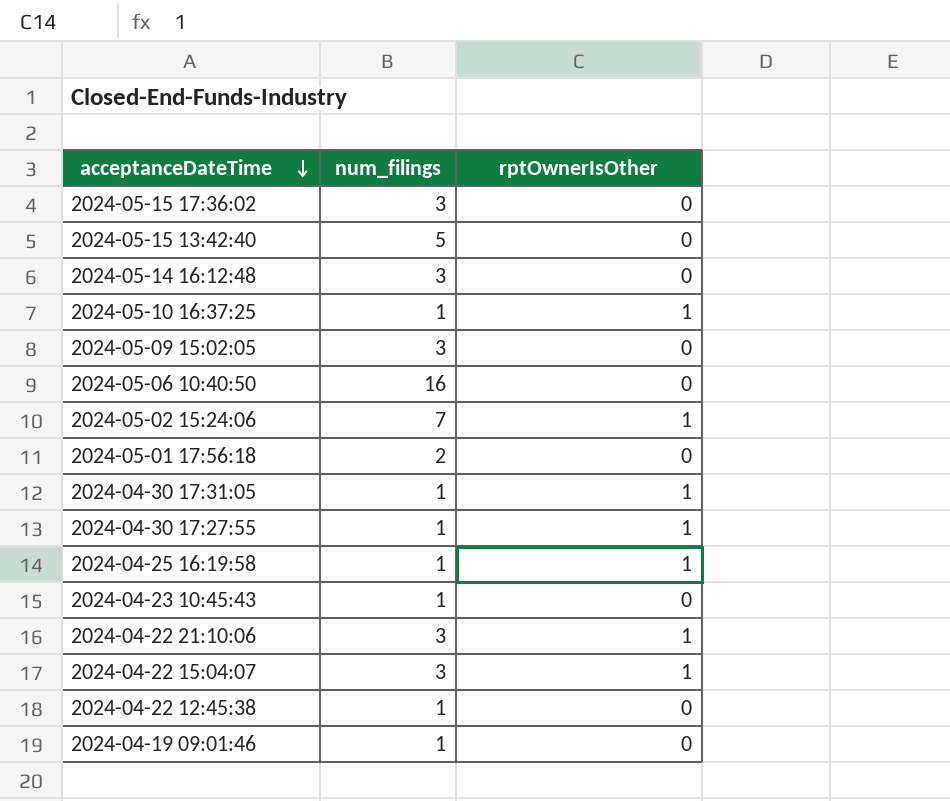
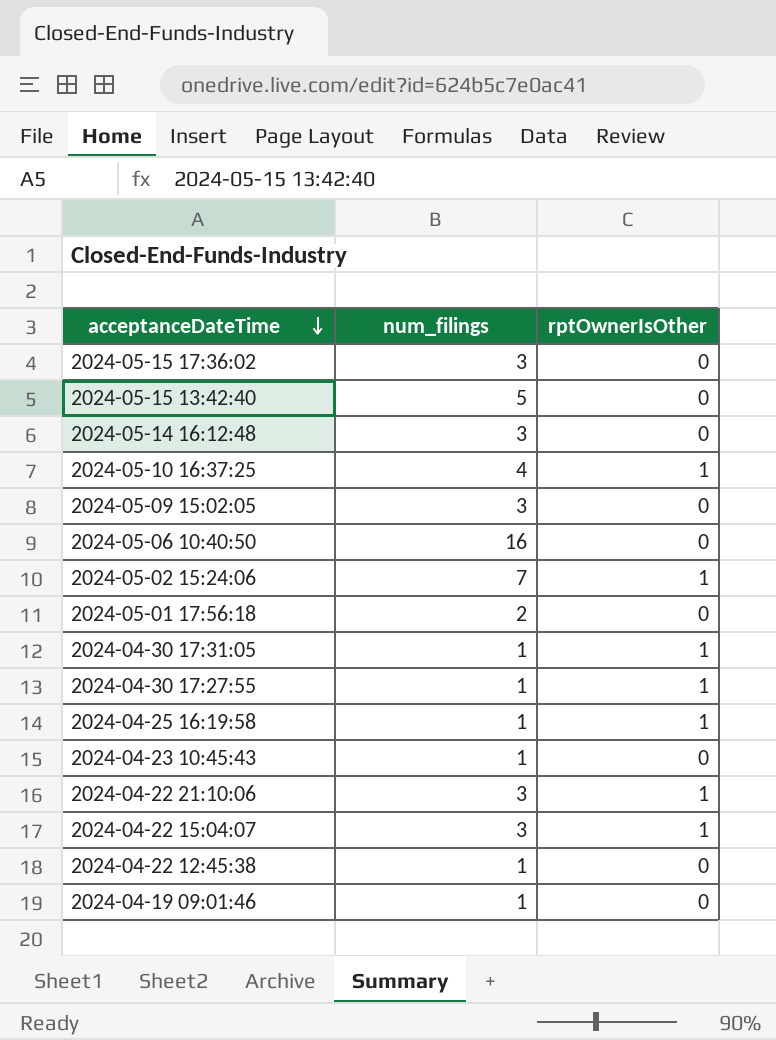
2024-05-10 16:37:25 | num_filings: 1 -> 4

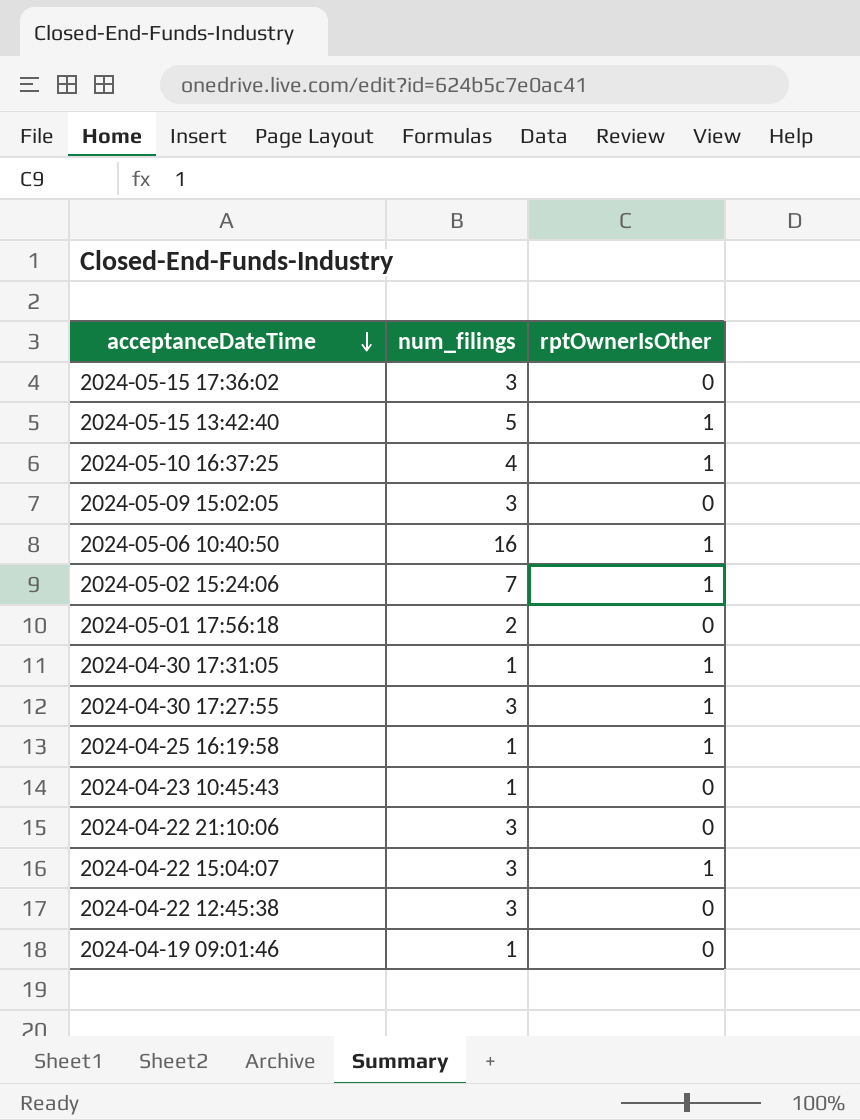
row 2024-05-14 16:12:48: 3 | 0 -> none
2024-05-15 13:42:40 | rptOwnerIsOther: 0 -> 1
2024-05-06 10:40:50 | rptOwnerIsOther: 0 -> 1
2024-04-30 17:27:55 | num_filings: 1 -> 3
2024-04-22 21:10:06 | rptOwnerIsOther: 1 -> 0
2024-04-22 12:45:38 | num_filings: 1 -> 3

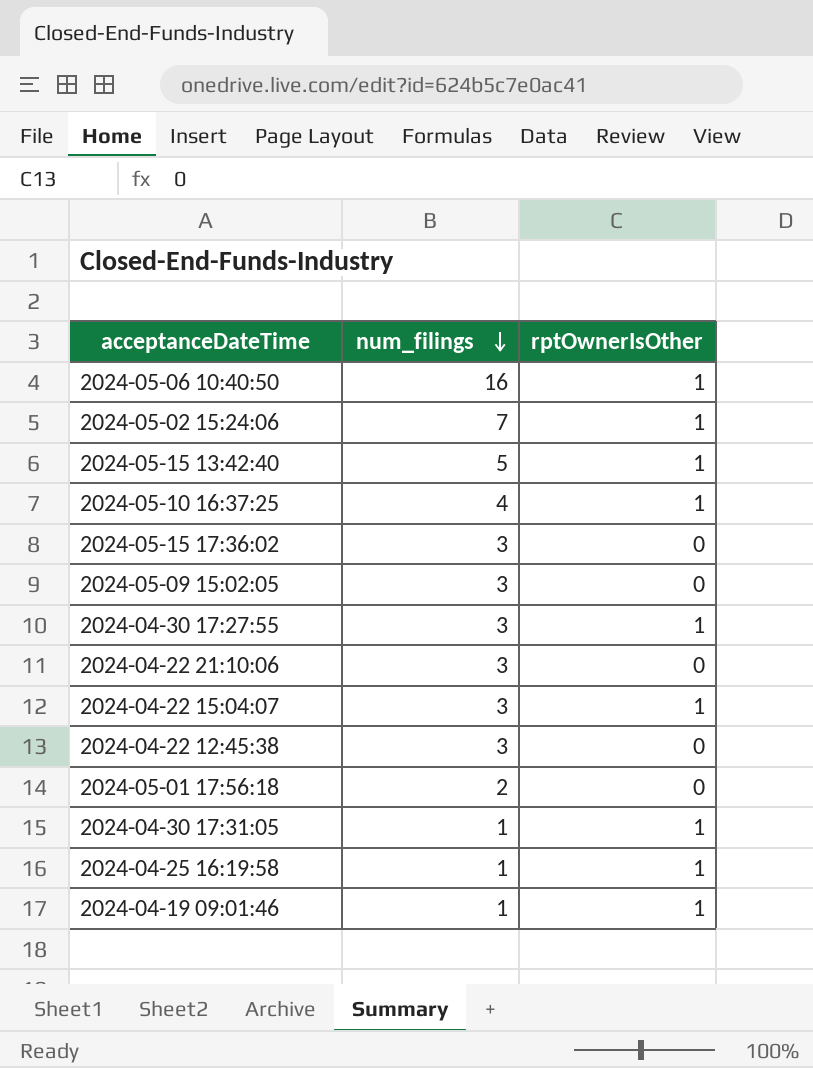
row order: acceptanceDateTime descending -> num_filings descending
row 2024-04-23 10:45:43: 1 | 0 -> none
2024-04-19 09:01:46 | rptOwnerIsOther: 0 -> 1

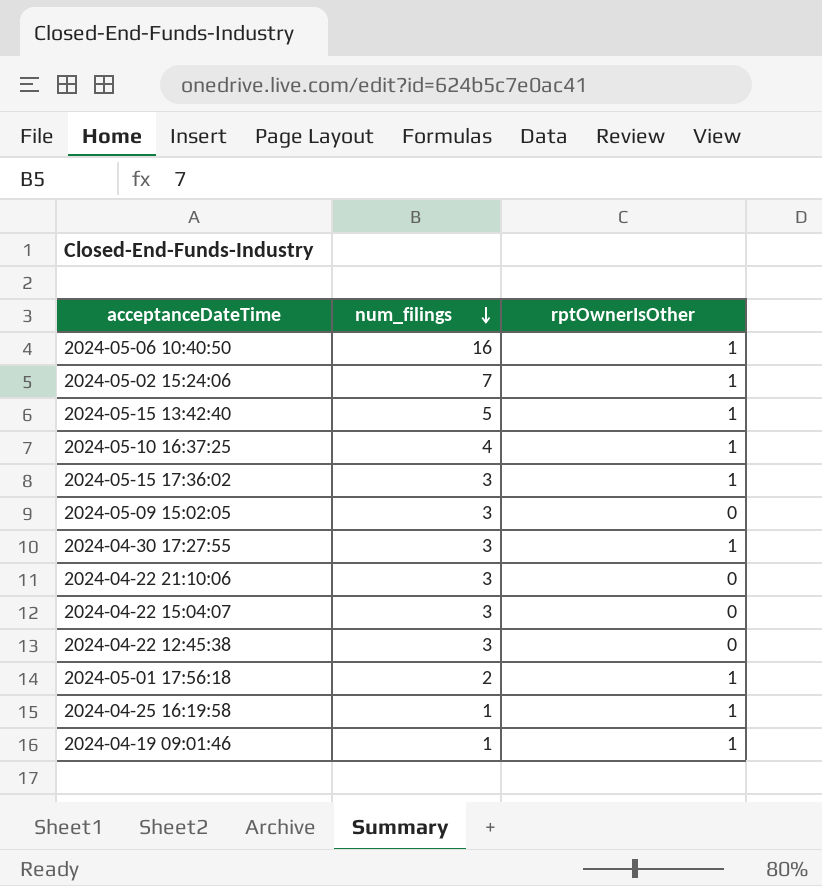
row 2024-04-30 17:31:05: 1 | 1 -> none
2024-05-15 17:36:02 | rptOwnerIsOther: 0 -> 1
2024-04-22 15:04:07 | rptOwnerIsOther: 1 -> 0
2024-05-01 17:56:18 | rptOwnerIsOther: 0 -> 1

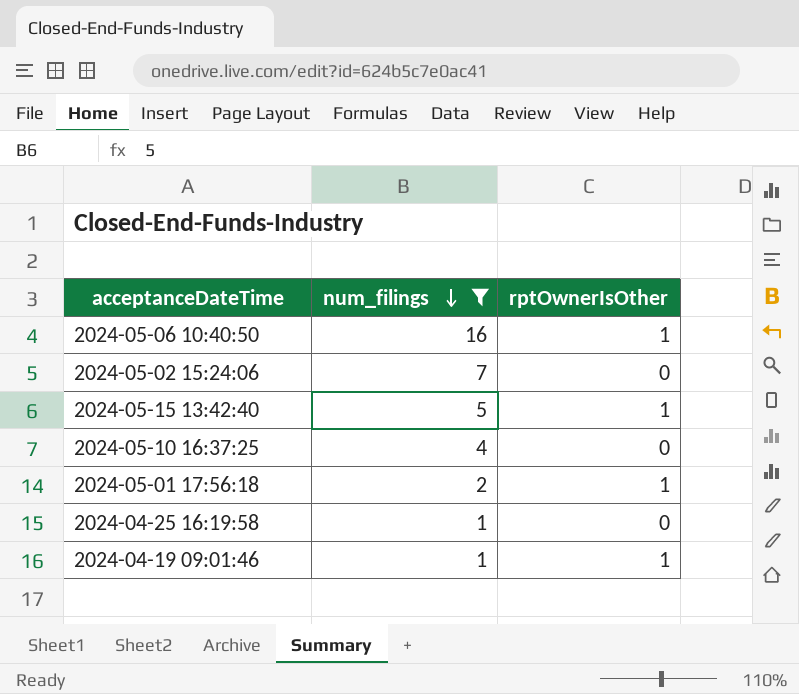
filter: none -> num_filings != 3
2024-05-02 15:24:06 | rptOwnerIsOther: 1 -> 0
2024-05-10 16:37:25 | rptOwnerIsOther: 1 -> 0
2024-04-25 16:19:58 | rptOwnerIsOther: 1 -> 0

